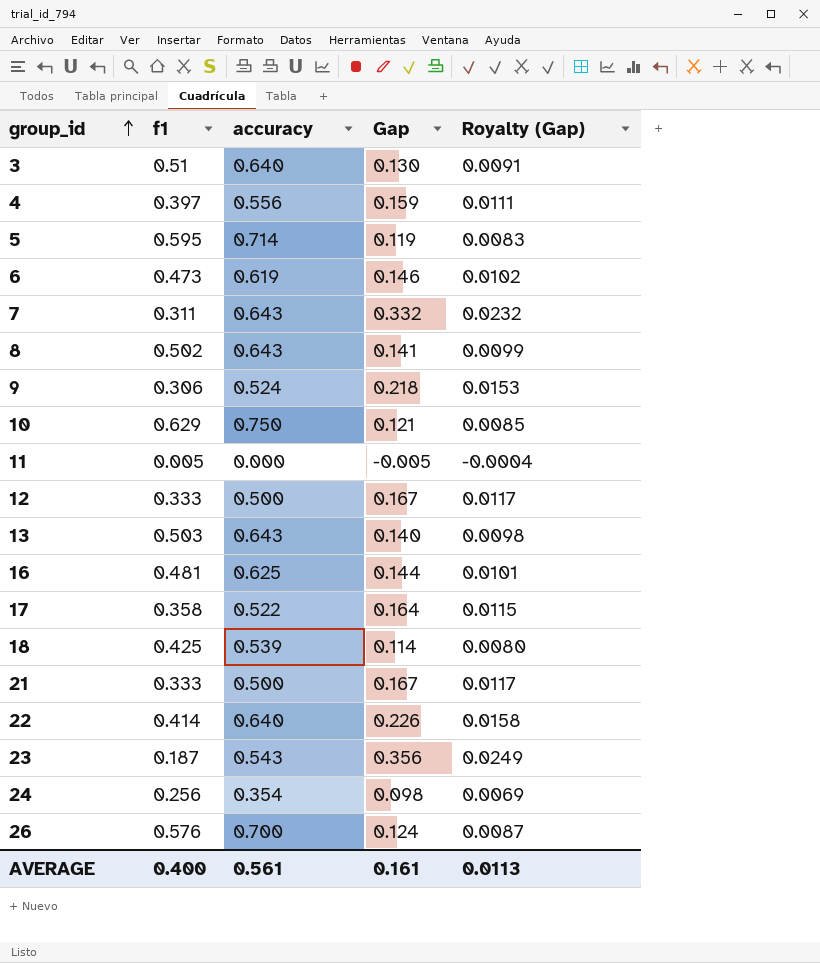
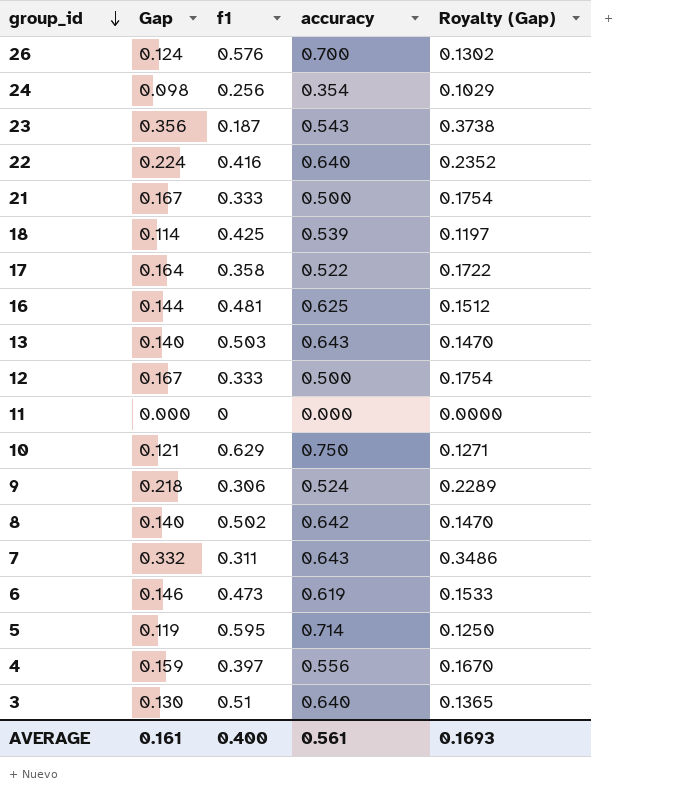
row order: group_id ascending -> group_id descending
column Gap | position: 4 -> 2
column Royalty (Gap) | formula: [Gap] * 0.07 -> [Gap] * 1.05
22 | Gap: 0.226 -> 0.224
22 | f1: 0.414 -> 0.416
11 | Gap: -0.005 -> 0.000
11 | f1: 0.005 -> 0
8 | Gap: 0.141 -> 0.140
8 | accuracy: 0.643 -> 0.642
AVERAGE | Royalty (Gap): 0.0113 -> 0.1693

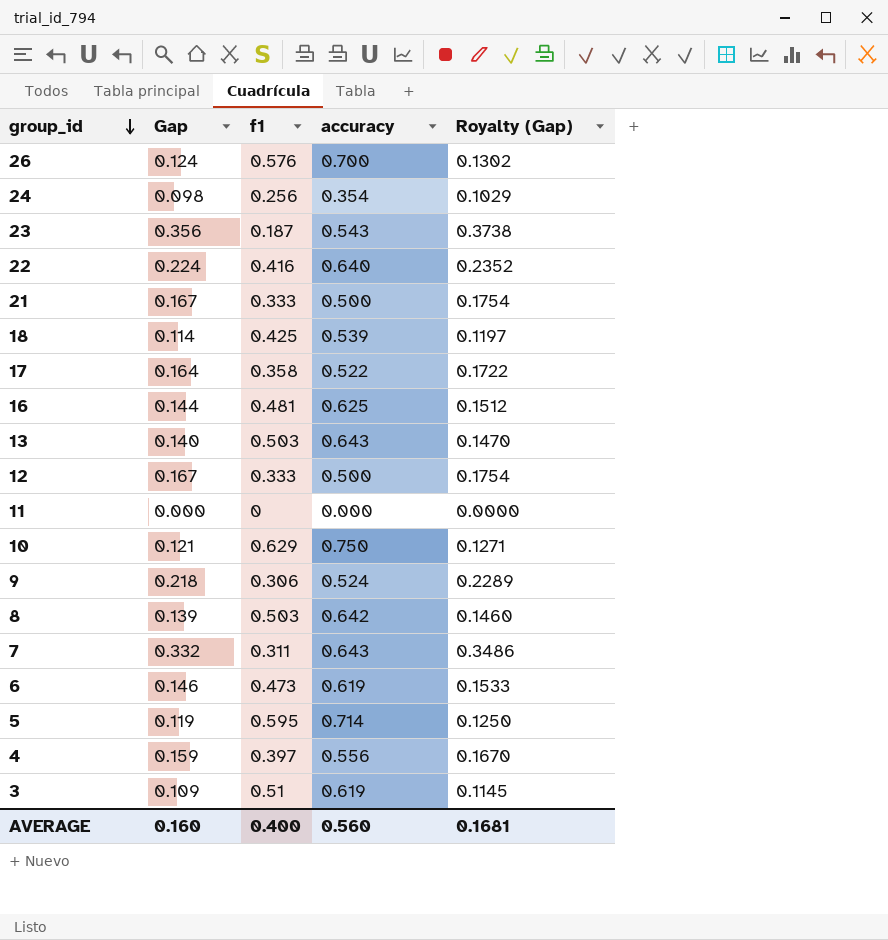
8 | Gap: 0.140 -> 0.139
8 | f1: 0.502 -> 0.503
8 | Royalty (Gap): 0.1470 -> 0.1460
3 | Gap: 0.130 -> 0.109
3 | accuracy: 0.640 -> 0.619
3 | Royalty (Gap): 0.1365 -> 0.1145
AVERAGE | Gap: 0.161 -> 0.160
AVERAGE | accuracy: 0.561 -> 0.560
AVERAGE | Royalty (Gap): 0.1693 -> 0.1681

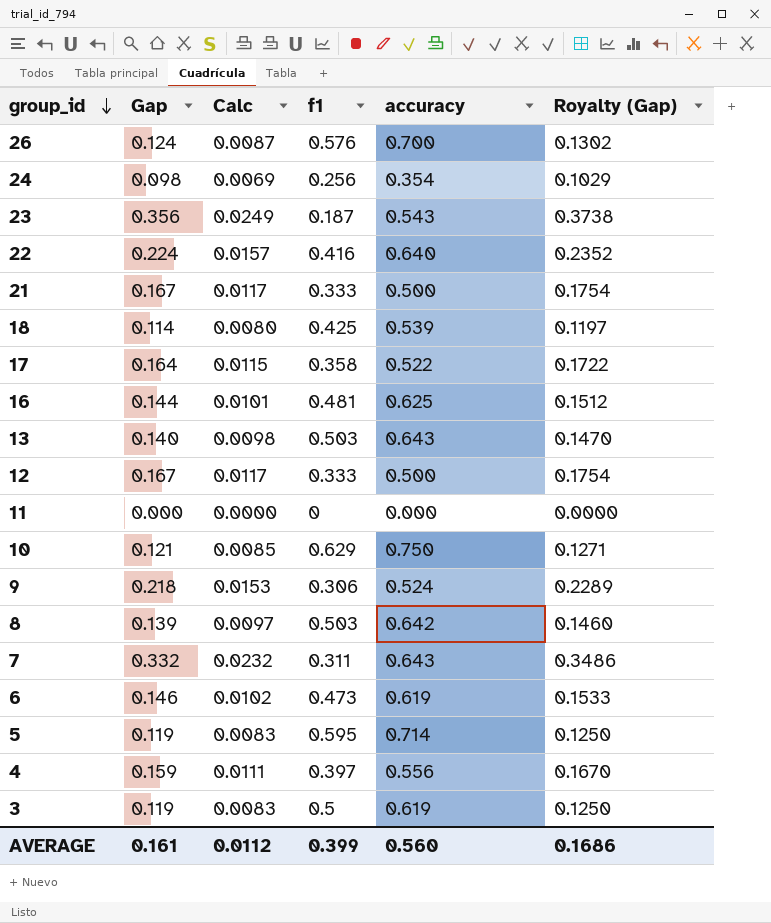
column Calc | formula: none -> [Gap] * 0.07
3 | Gap: 0.109 -> 0.119
3 | f1: 0.51 -> 0.5
3 | Royalty (Gap): 0.1145 -> 0.1250
AVERAGE | Gap: 0.160 -> 0.161
AVERAGE | f1: 0.400 -> 0.399
AVERAGE | Royalty (Gap): 0.1681 -> 0.1686

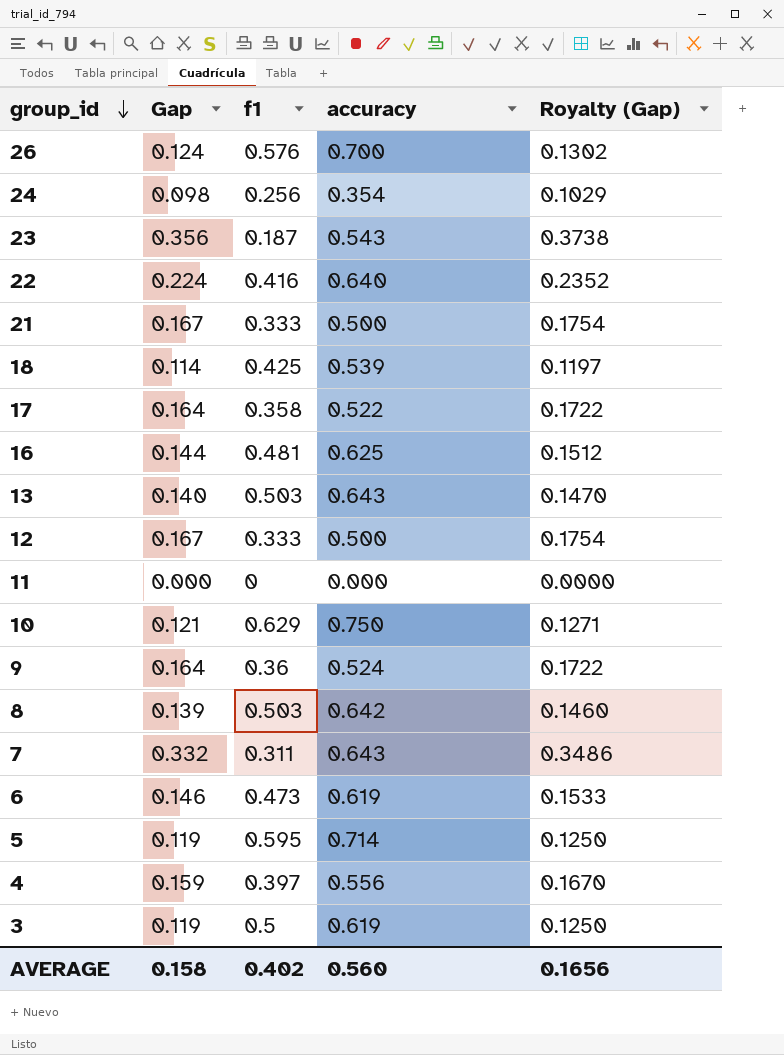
column Calc | formula: [Gap] * 0.07 -> none
9 | Gap: 0.218 -> 0.164
9 | f1: 0.306 -> 0.36
9 | Royalty (Gap): 0.2289 -> 0.1722
AVERAGE | Gap: 0.161 -> 0.158
AVERAGE | f1: 0.399 -> 0.402
AVERAGE | Royalty (Gap): 0.1686 -> 0.1656

